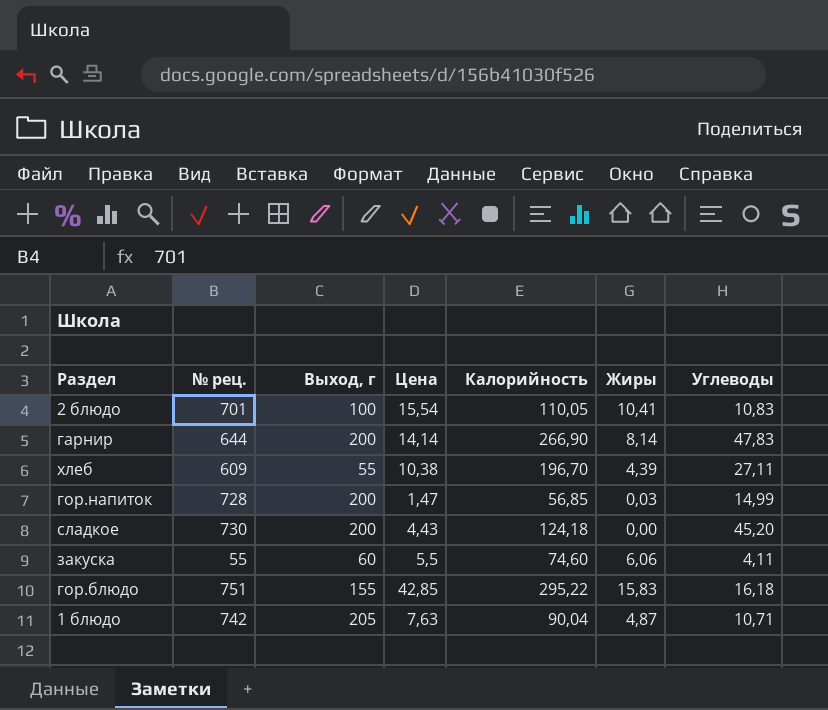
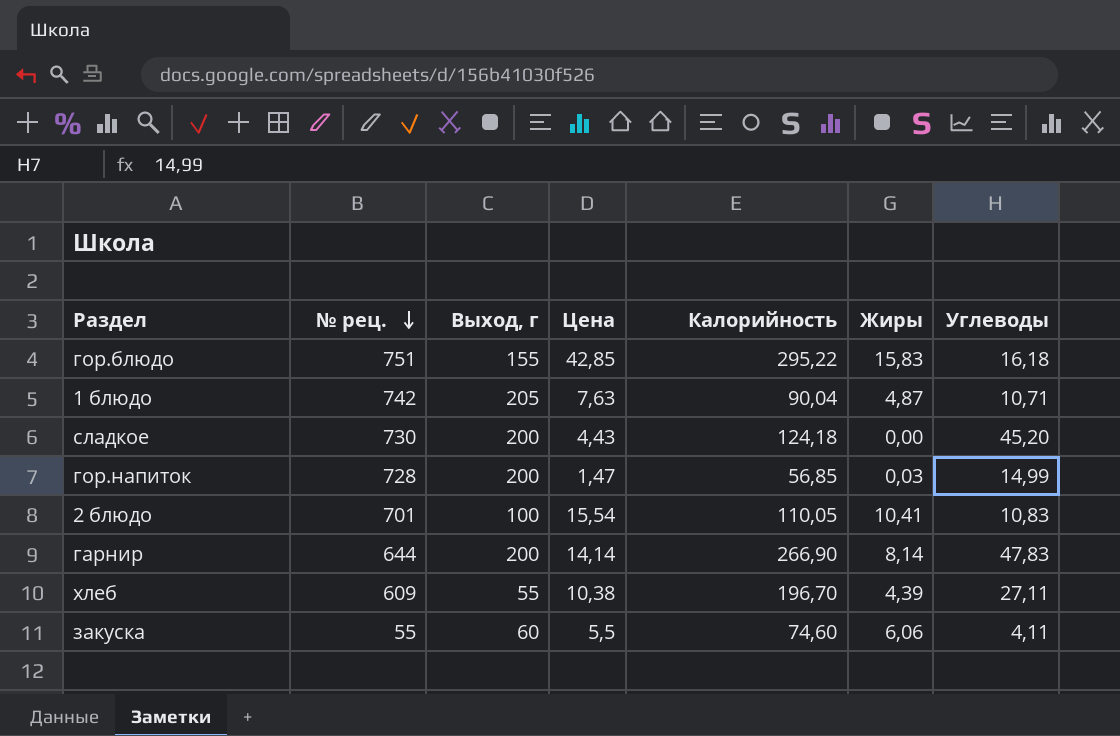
row order: none -> № рец. descending

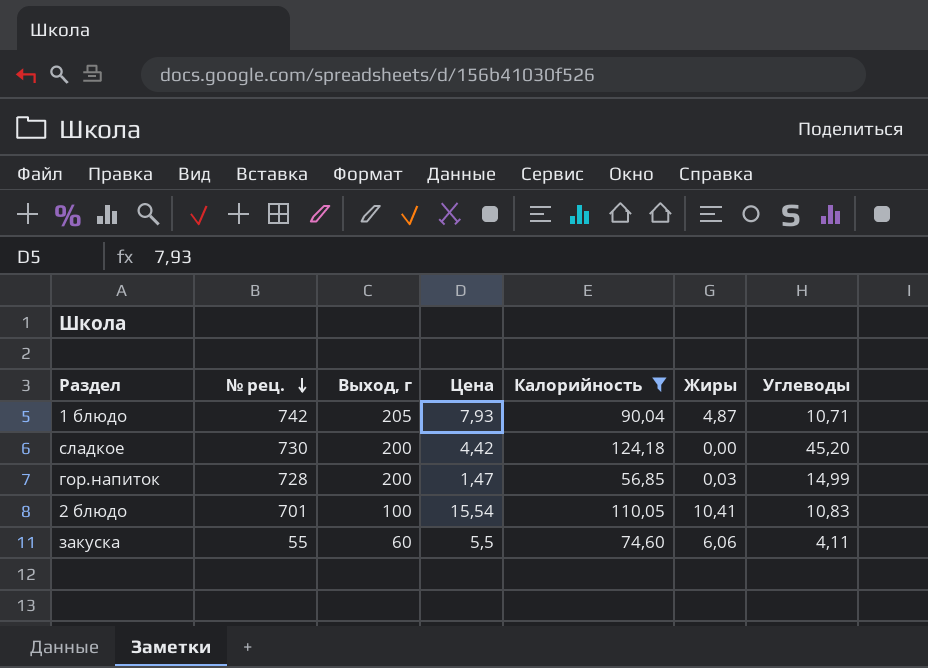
filter: none -> Калорийность <= 124,18
1 блюдо | Цена: 7,63 -> 7,93
сладкое | Цена: 4,43 -> 4,42

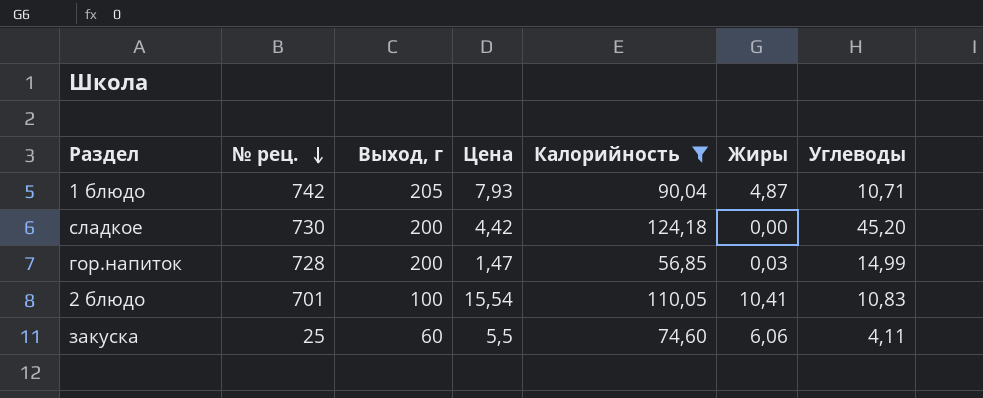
закуска | № рец.: 55 -> 25

